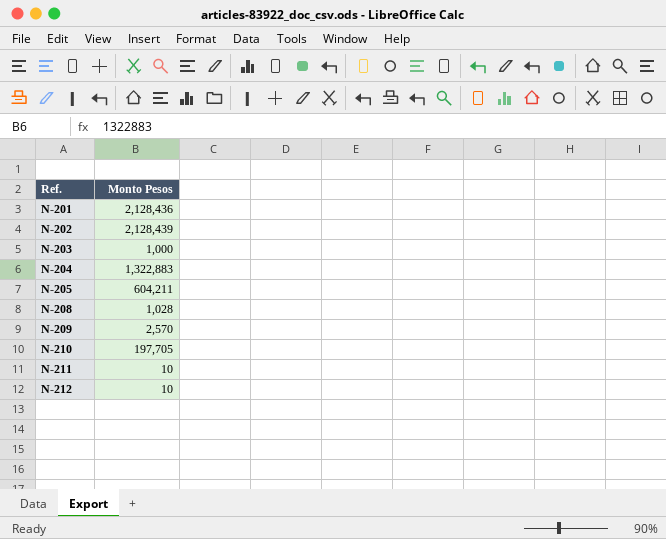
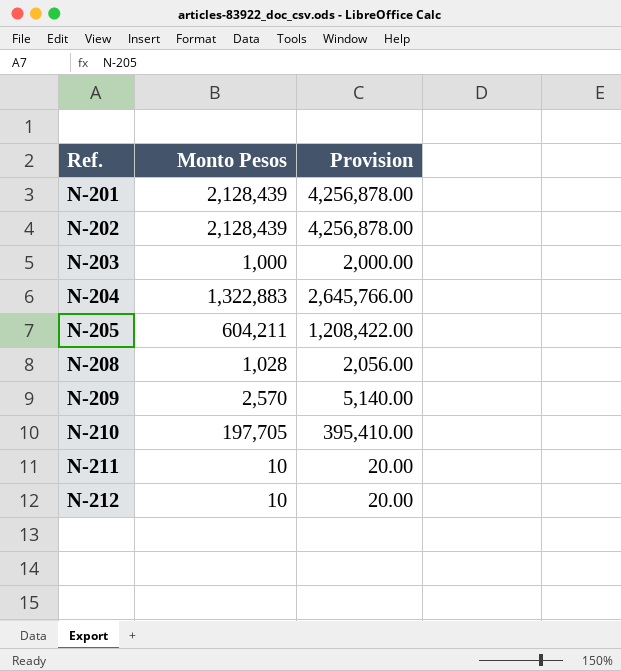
column Provision | formula: none -> [Monto Pesos] * 2
N-201 | Monto Pesos: 2,128,436 -> 2,128,439

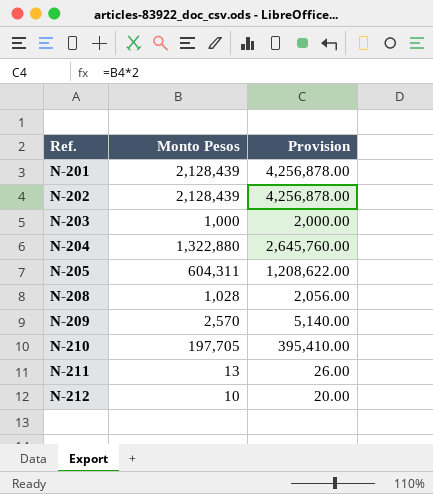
N-204 | Monto Pesos: 1,322,883 -> 1,322,880
N-204 | Provision: 2,645,766.00 -> 2,645,760.00
N-205 | Monto Pesos: 604,211 -> 604,311
N-205 | Provision: 1,208,422.00 -> 1,208,622.00
N-211 | Monto Pesos: 10 -> 13
N-211 | Provision: 20.00 -> 26.00

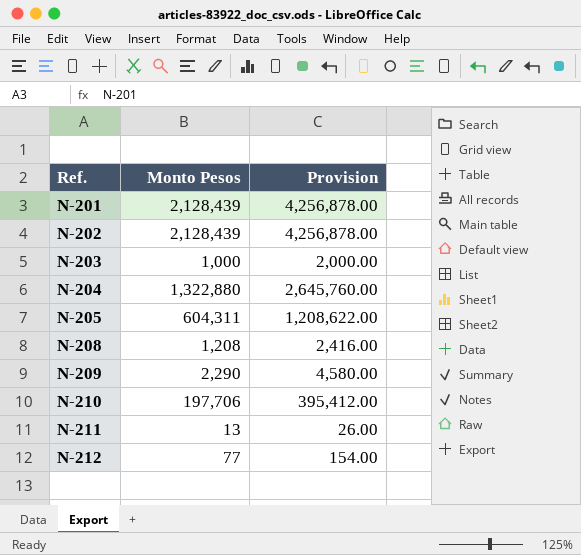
N-208 | Monto Pesos: 1,028 -> 1,208
N-208 | Provision: 2,056.00 -> 2,416.00
N-209 | Monto Pesos: 2,570 -> 2,290
N-209 | Provision: 5,140.00 -> 4,580.00
N-210 | Monto Pesos: 197,705 -> 197,706
N-210 | Provision: 395,410.00 -> 395,412.00
N-212 | Monto Pesos: 10 -> 77
N-212 | Provision: 20.00 -> 154.00

